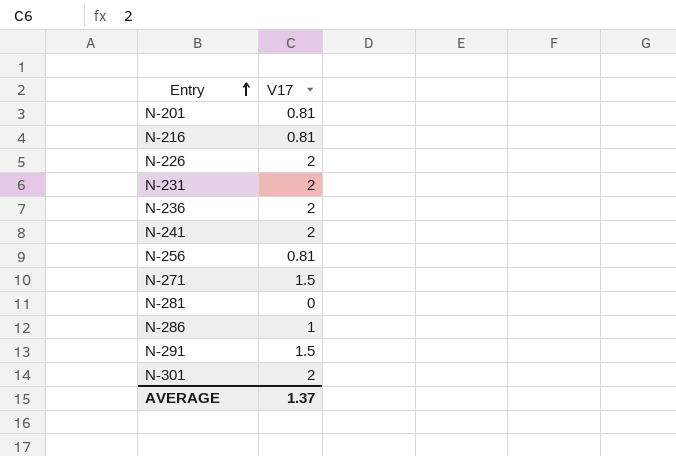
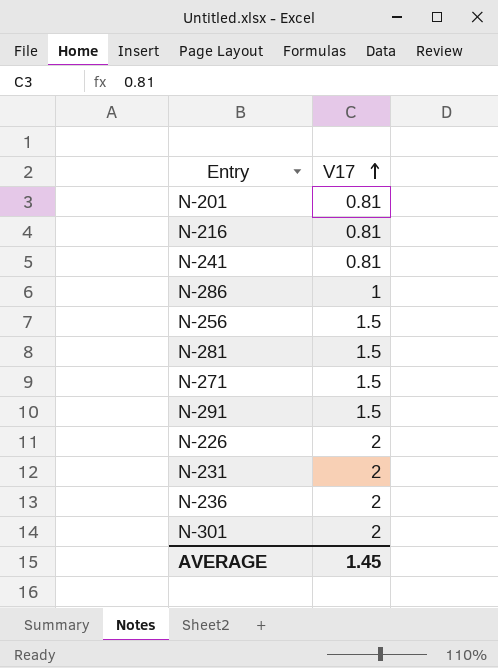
row order: Entry ascending -> V17 ascending
N-241 | V17: 2 -> 0.81
N-256 | V17: 0.81 -> 1.5
N-281 | V17: 0 -> 1.5
AVERAGE | V17: 1.37 -> 1.45

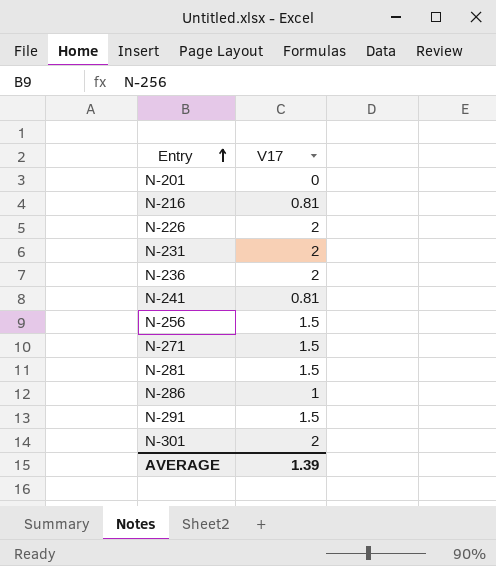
row order: V17 ascending -> Entry ascending
N-201 | V17: 0.81 -> 0
AVERAGE | V17: 1.45 -> 1.39

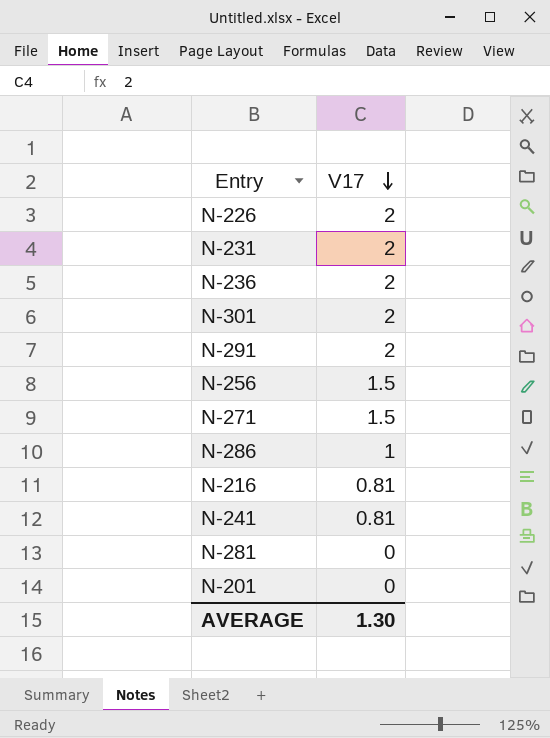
row order: Entry ascending -> V17 descending
N-291 | V17: 1.5 -> 2
N-281 | V17: 1.5 -> 0
AVERAGE | V17: 1.39 -> 1.30

